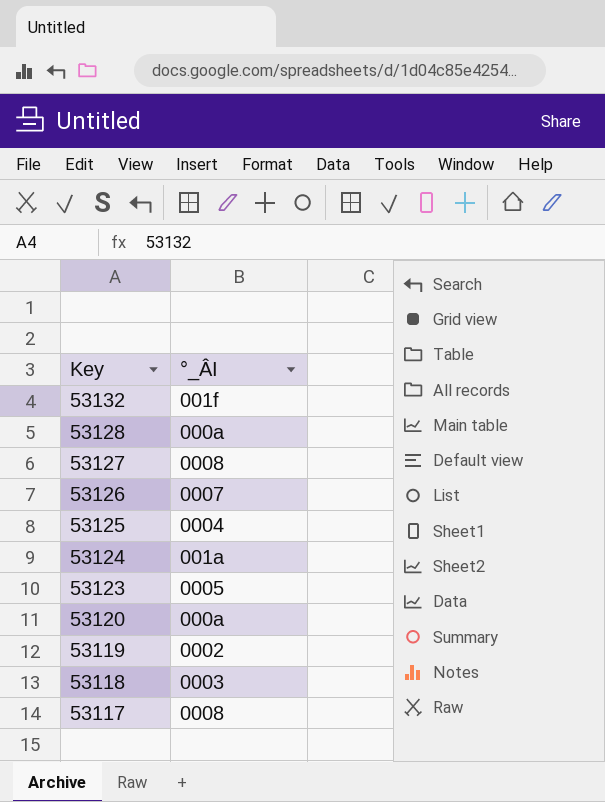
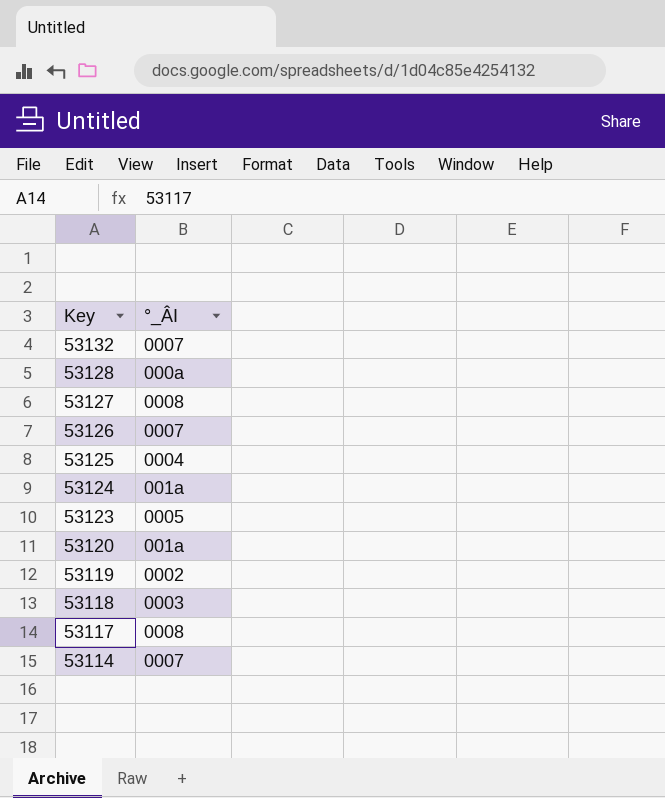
53132 | °_ÂI: 001f -> 0007
53120 | °_ÂI: 000a -> 001a
row 53114: none -> 0007

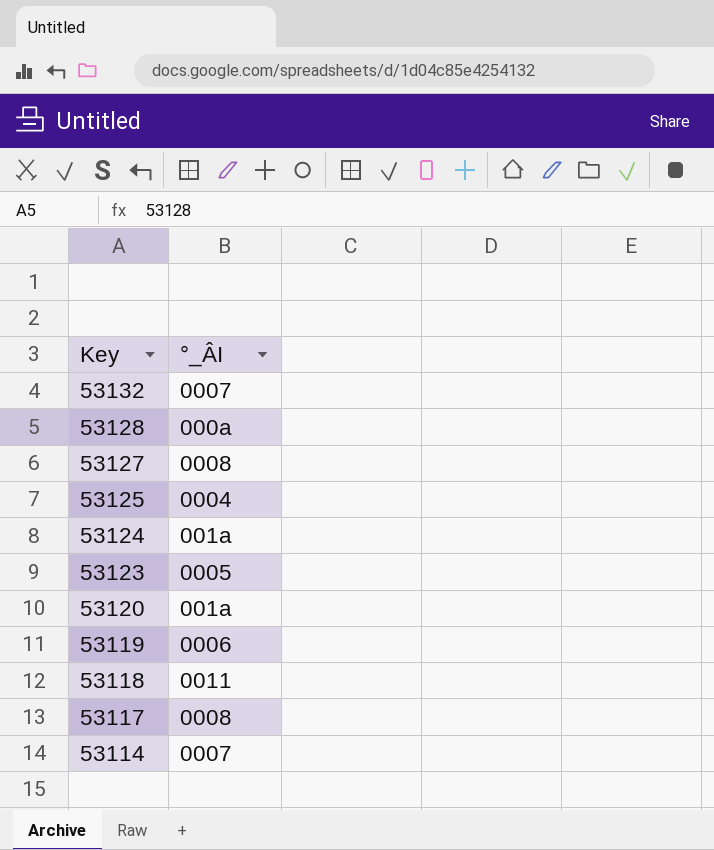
row 53126: 0007 -> none
53119 | °_ÂI: 0002 -> 0006
53118 | °_ÂI: 0003 -> 0011

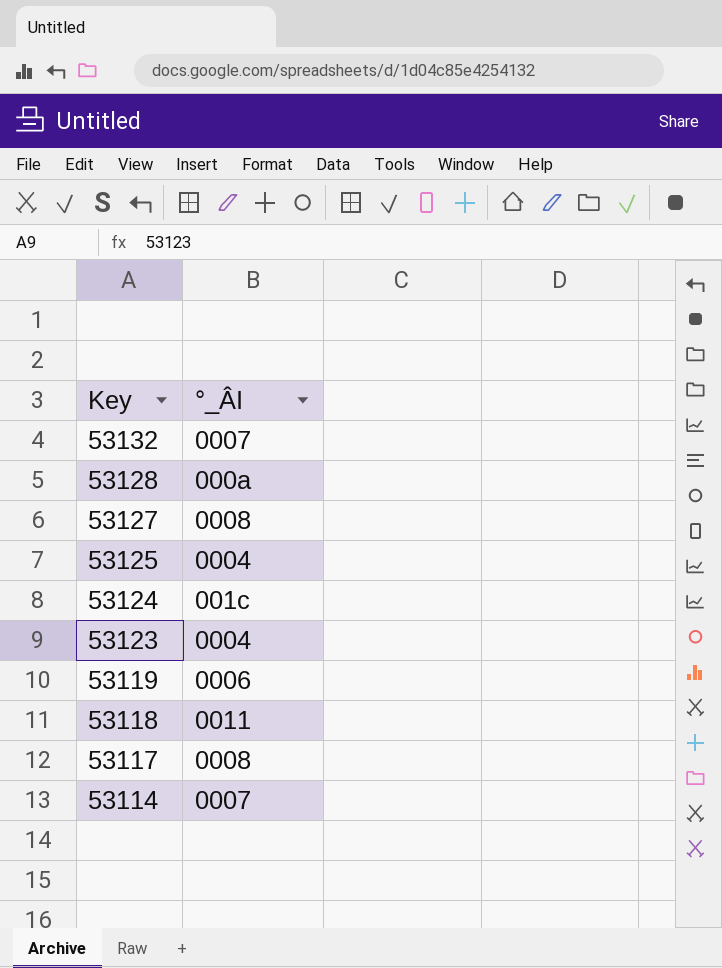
row 53120: 001a -> none
53124 | °_ÂI: 001a -> 001c
53123 | °_ÂI: 0005 -> 0004

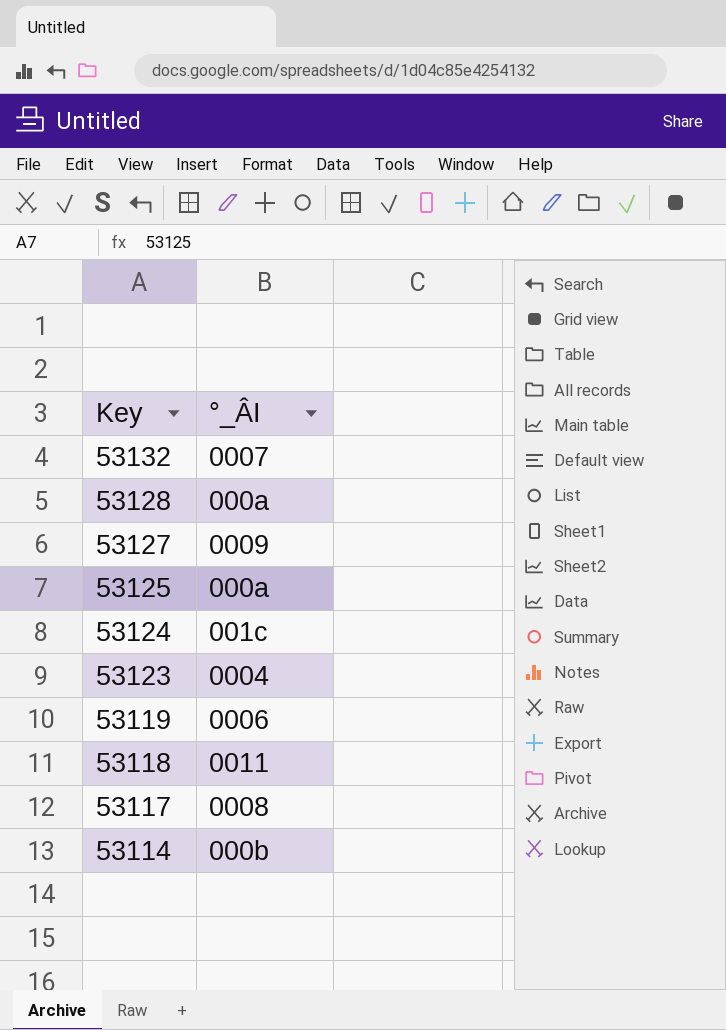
53127 | °_ÂI: 0008 -> 0009
53125 | °_ÂI: 0004 -> 000a
53114 | °_ÂI: 0007 -> 000b

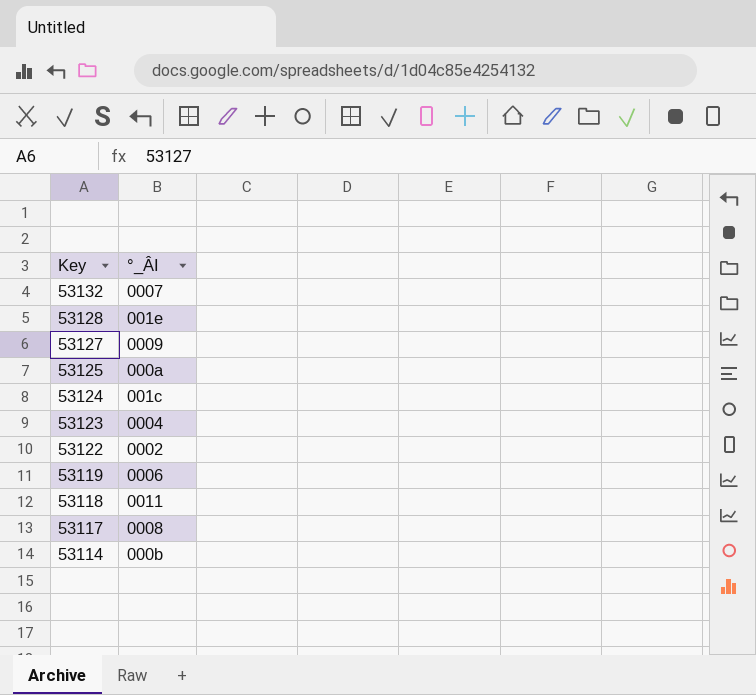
53128 | °_ÂI: 000a -> 001e
row 53122: none -> 0002

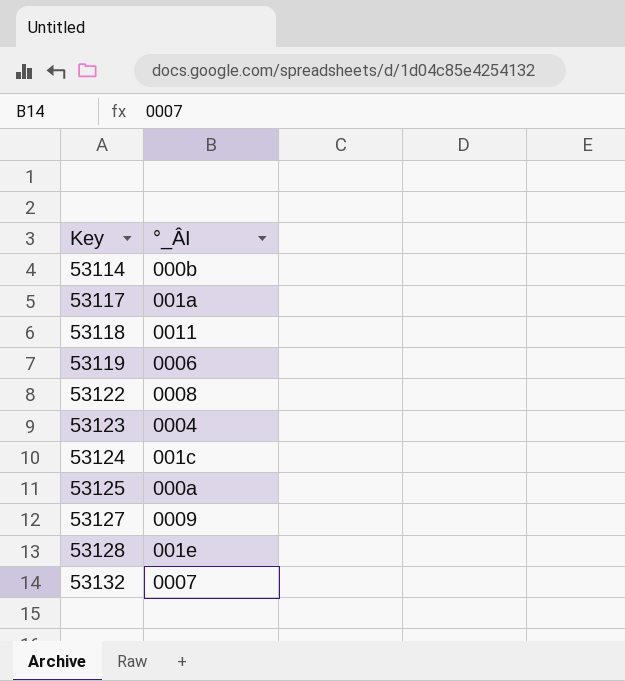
row order: Key descending -> Key ascending
53117 | °_ÂI: 0008 -> 001a
53122 | °_ÂI: 0002 -> 0008

